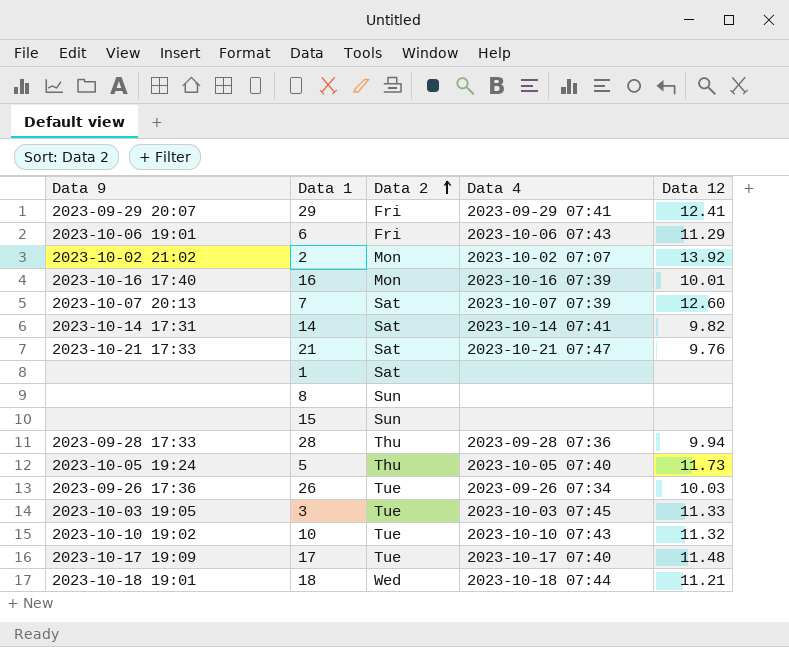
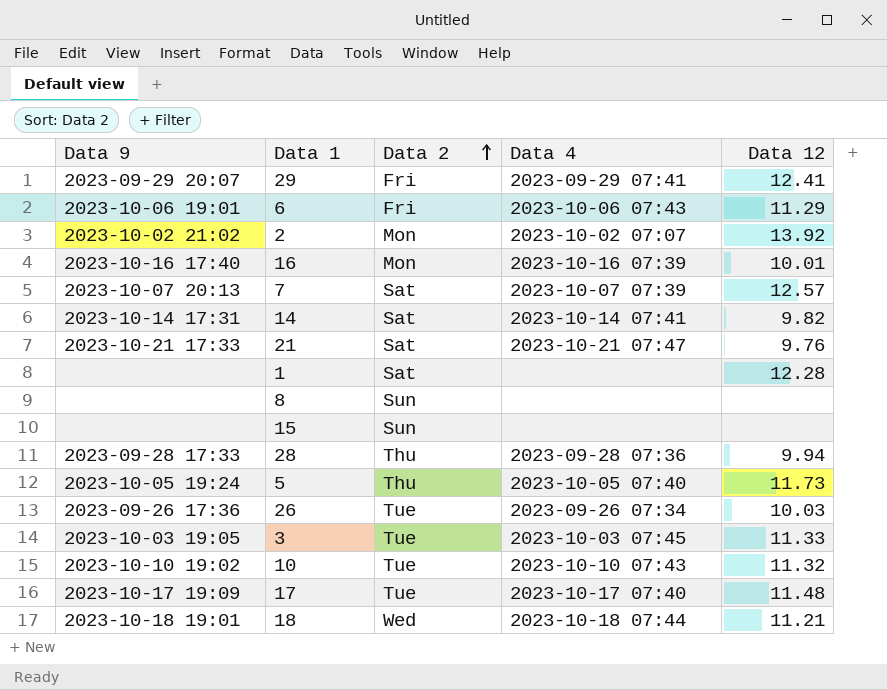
7 | Data 12: 12.60 -> 12.57
1 | Data 12: none -> 12.28

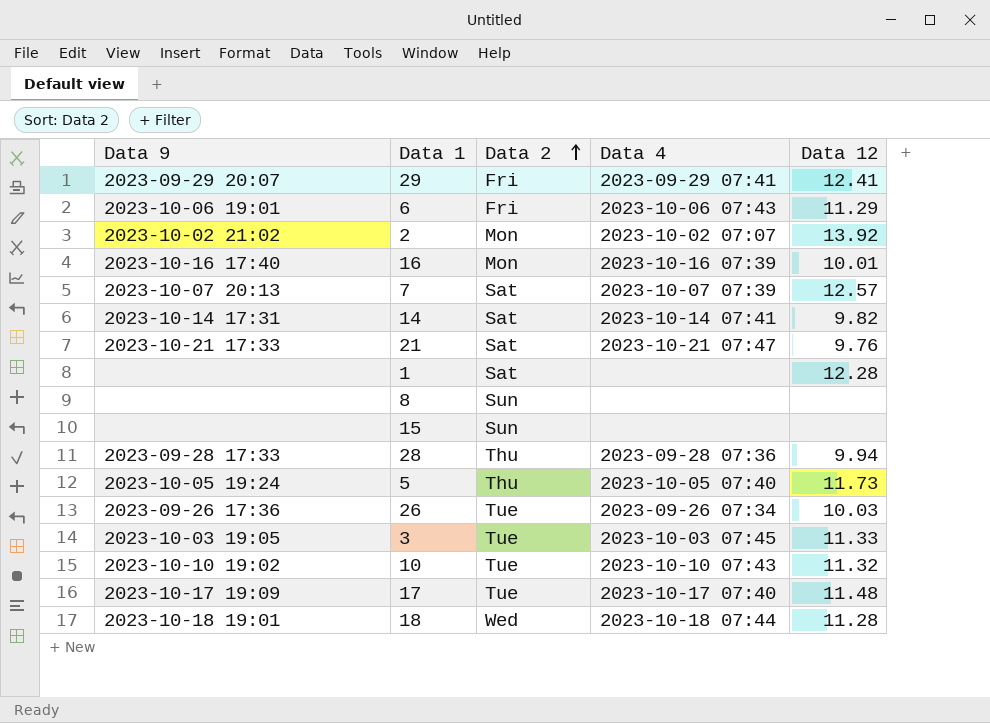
18 | Data 12: 11.21 -> 11.28

